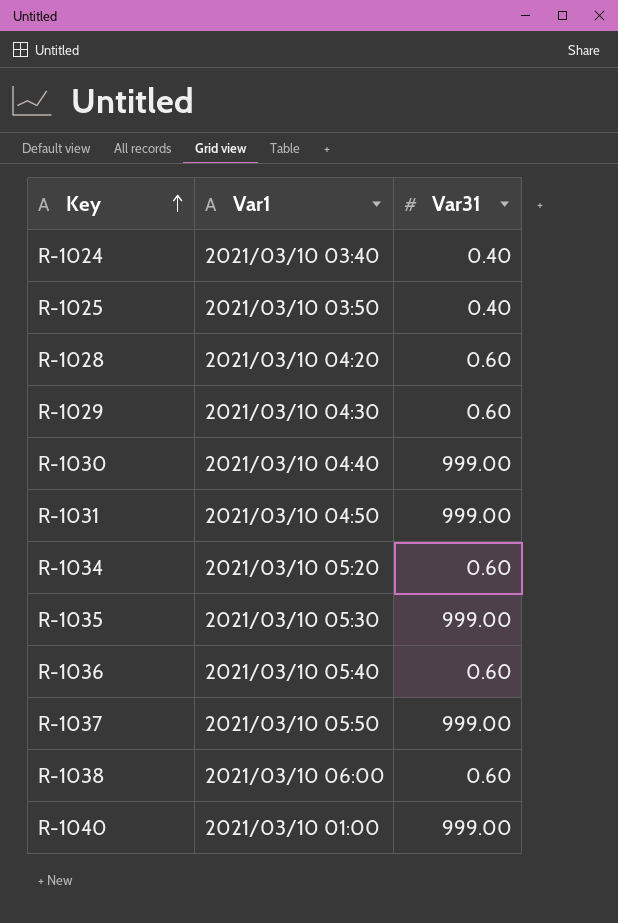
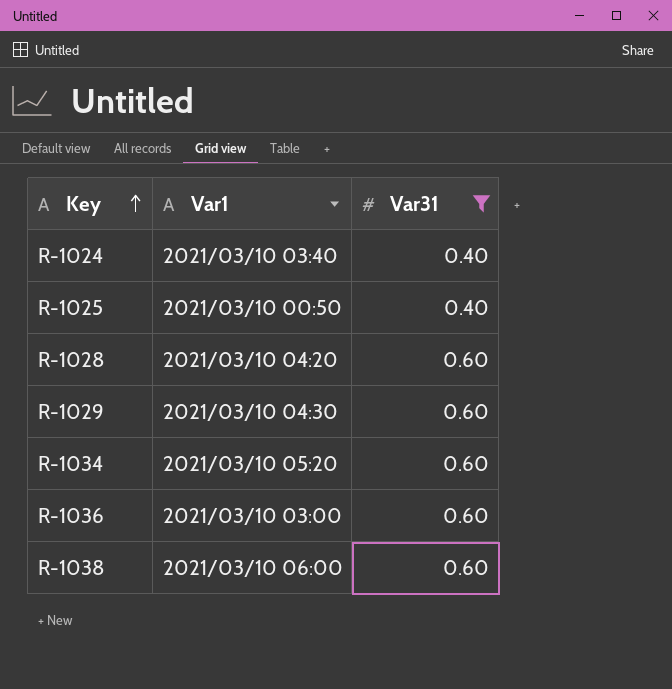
filter: none -> Var31 != 999.00
R-1025 | Var1: 2021/03/10 03:50 -> 2021/03/10 00:50
R-1036 | Var1: 2021/03/10 05:40 -> 2021/03/10 03:00

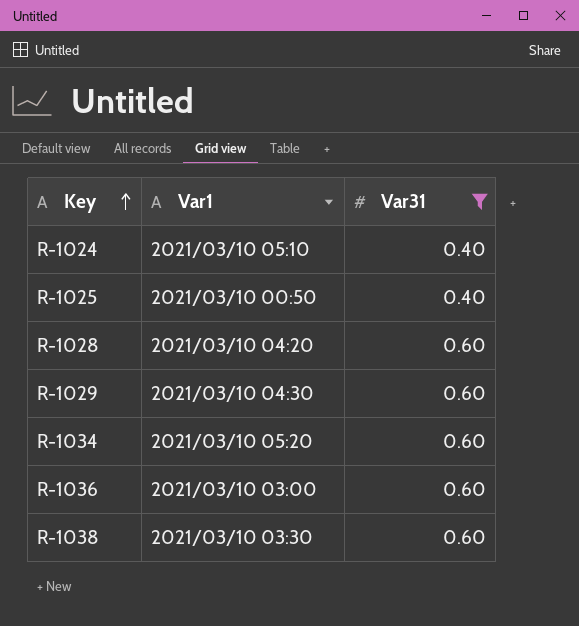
R-1024 | Var1: 2021/03/10 03:40 -> 2021/03/10 05:10
R-1038 | Var1: 2021/03/10 06:00 -> 2021/03/10 03:30

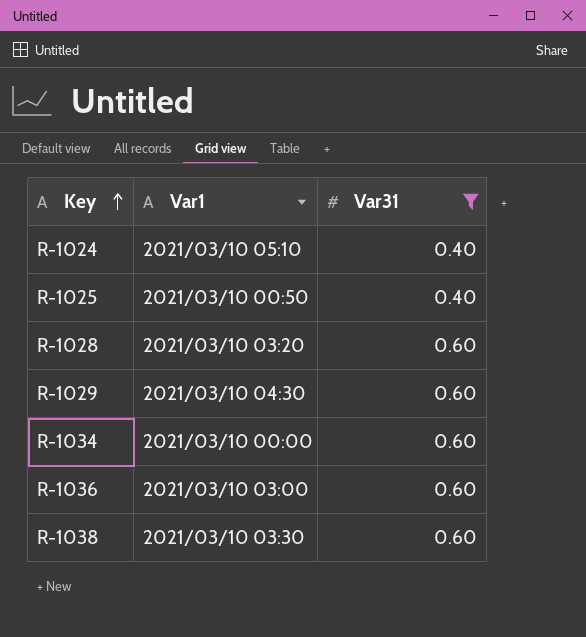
R-1028 | Var1: 2021/03/10 04:20 -> 2021/03/10 03:20
R-1034 | Var1: 2021/03/10 05:20 -> 2021/03/10 00:00

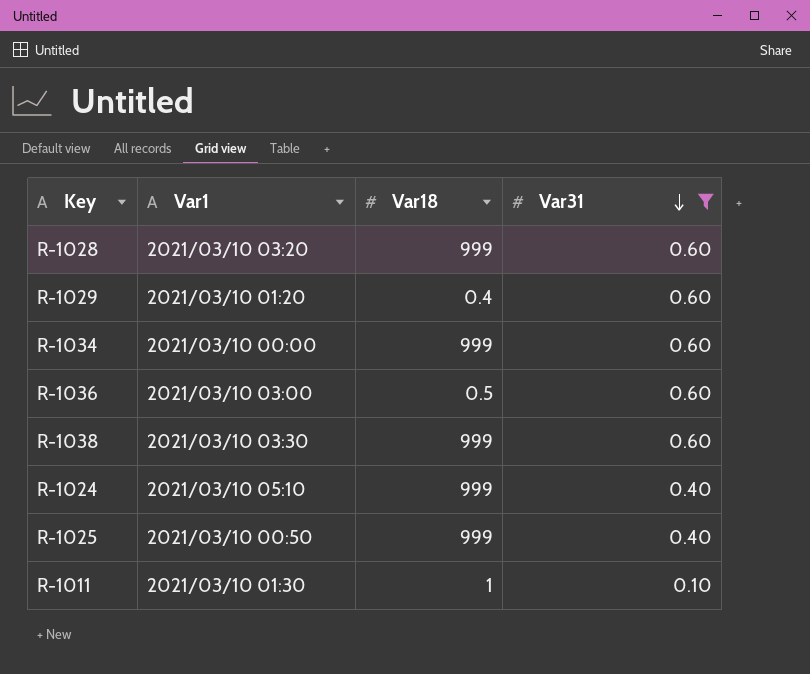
row order: Key ascending -> Var31 descending
column Var18 | position: none -> 3
R-1029 | Var1: 2021/03/10 04:30 -> 2021/03/10 01:20
row R-1011: none -> 2021/03/10 01:30 | 1 | 0.10

